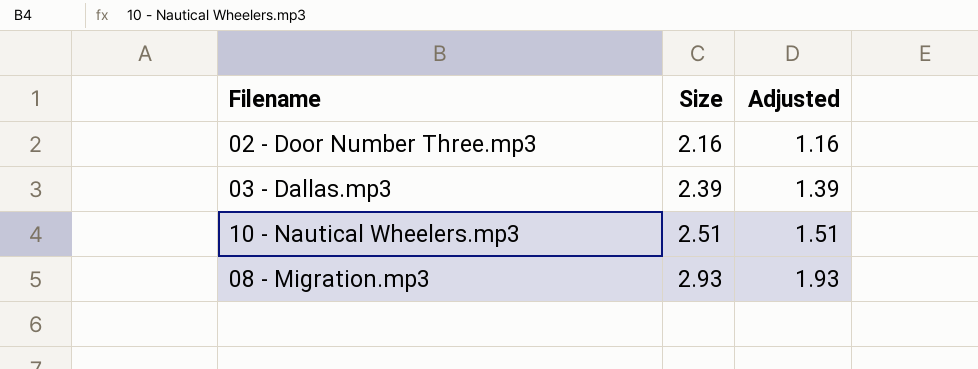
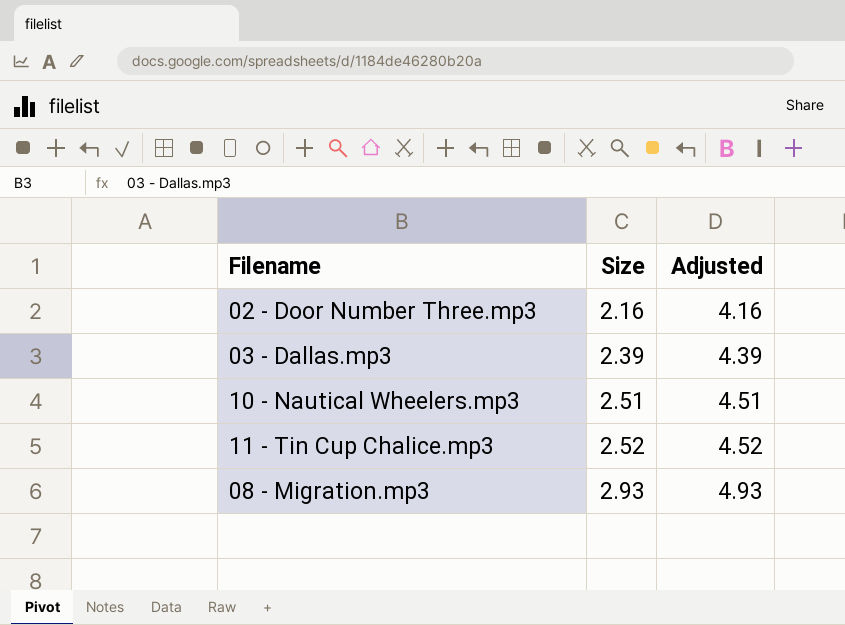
column Adjusted | formula: [Size] - 1 -> [Size] + 2
row 11 - Tin Cup Chalice.mp3: none -> 2.52 | 4.52

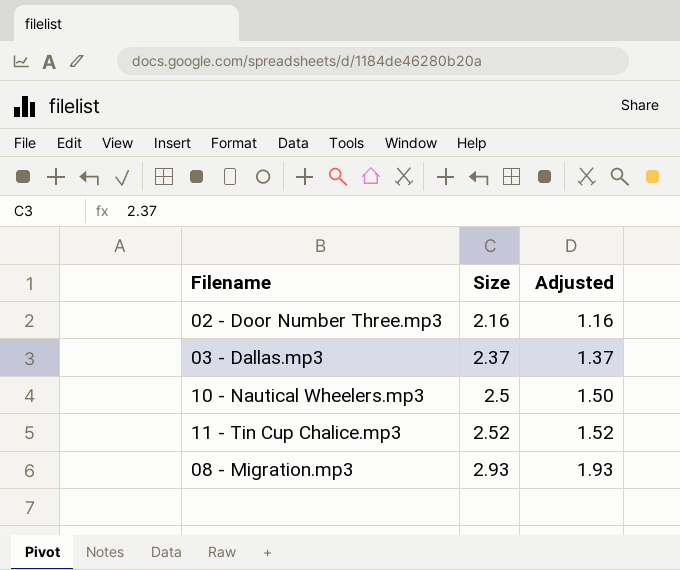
column Adjusted | formula: [Size] + 2 -> [Size] - 1
03 - Dallas.mp3 | Size: 2.39 -> 2.37
10 - Nautical Wheelers.mp3 | Size: 2.51 -> 2.5

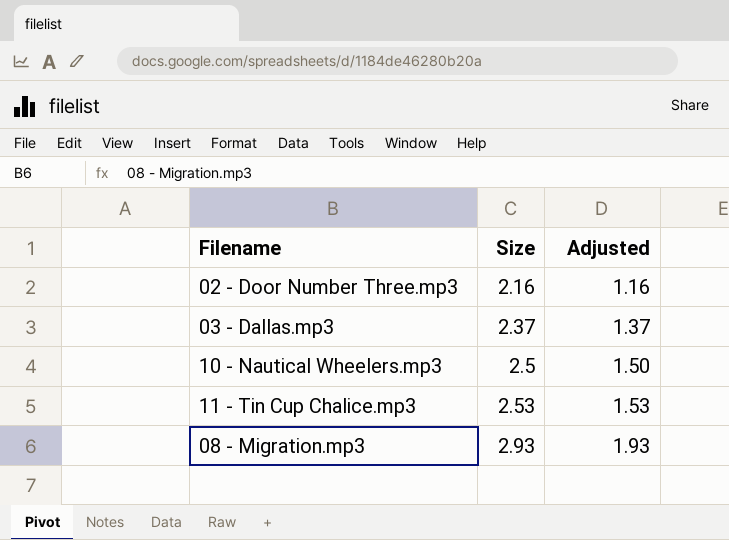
11 - Tin Cup Chalice.mp3 | Size: 2.52 -> 2.53
11 - Tin Cup Chalice.mp3 | Adjusted: 1.52 -> 1.53

